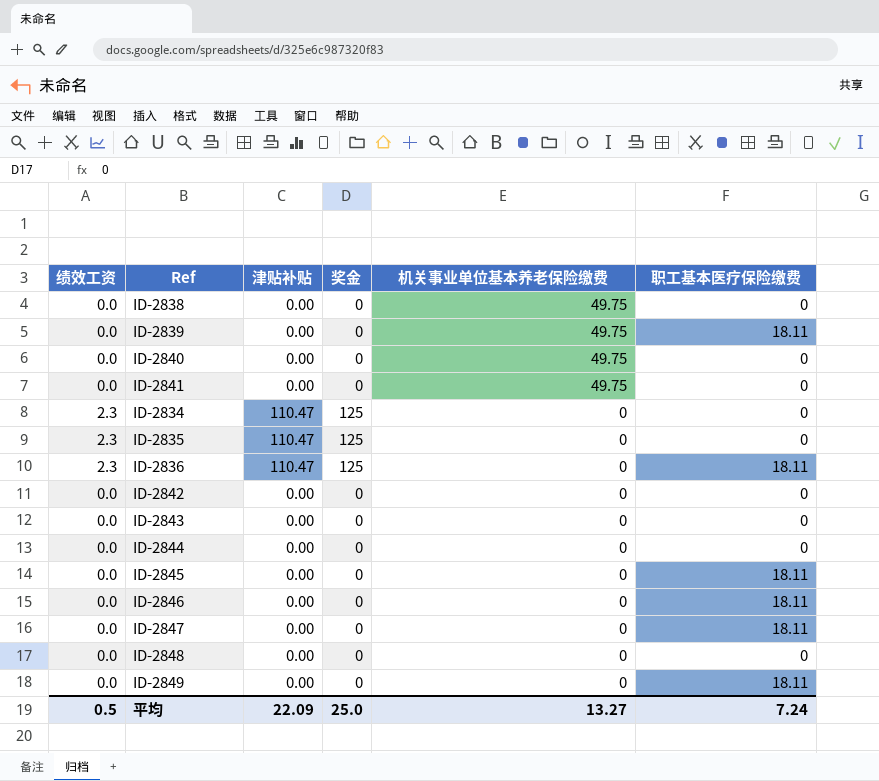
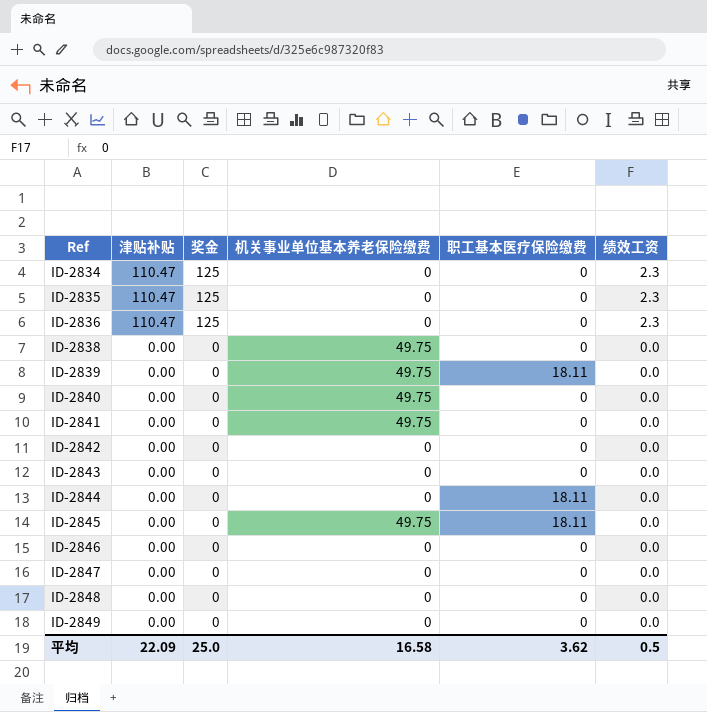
row order: 机关事业单位基本养老保险缴费 descending -> Ref ascending
column 绩效工资 | position: 1 -> 6
ID-2836 | 职工基本医疗保险缴费: 18.11 -> 0
ID-2844 | 职工基本医疗保险缴费: 0 -> 18.11
ID-2845 | 机关事业单位基本养老保险缴费: 0 -> 49.75
ID-2846 | 职工基本医疗保险缴费: 18.11 -> 0
ID-2847 | 职工基本医疗保险缴费: 18.11 -> 0
ID-2849 | 职工基本医疗保险缴费: 18.11 -> 0
平均 | 机关事业单位基本养老保险缴费: 13.27 -> 16.58
平均 | 职工基本医疗保险缴费: 7.24 -> 3.62

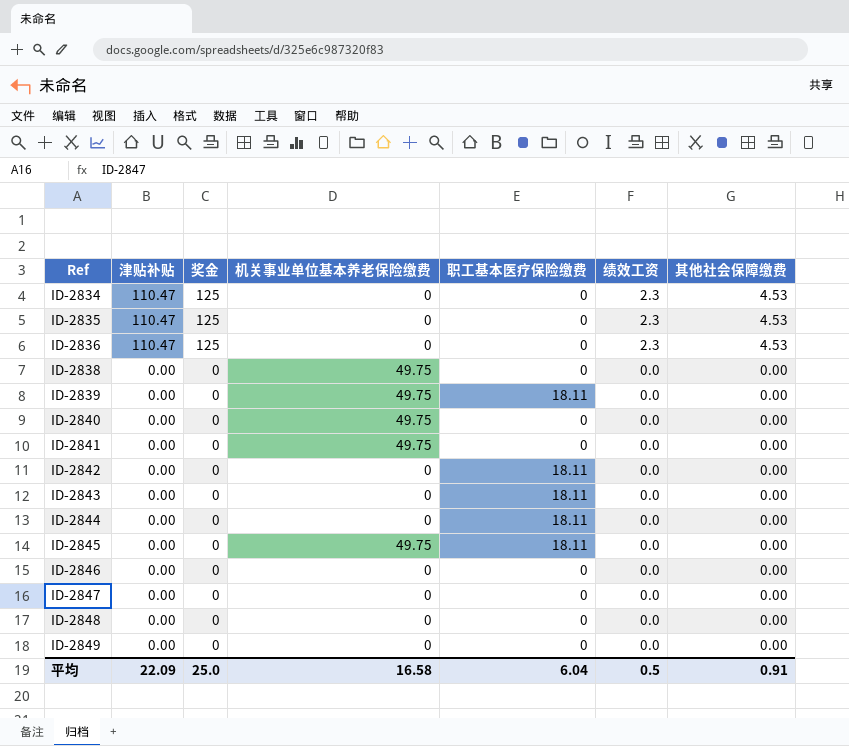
column 其他社会保障缴费 | position: none -> 7
ID-2842 | 职工基本医疗保险缴费: 0 -> 18.11
ID-2843 | 职工基本医疗保险缴费: 0 -> 18.11
平均 | 职工基本医疗保险缴费: 3.62 -> 6.04

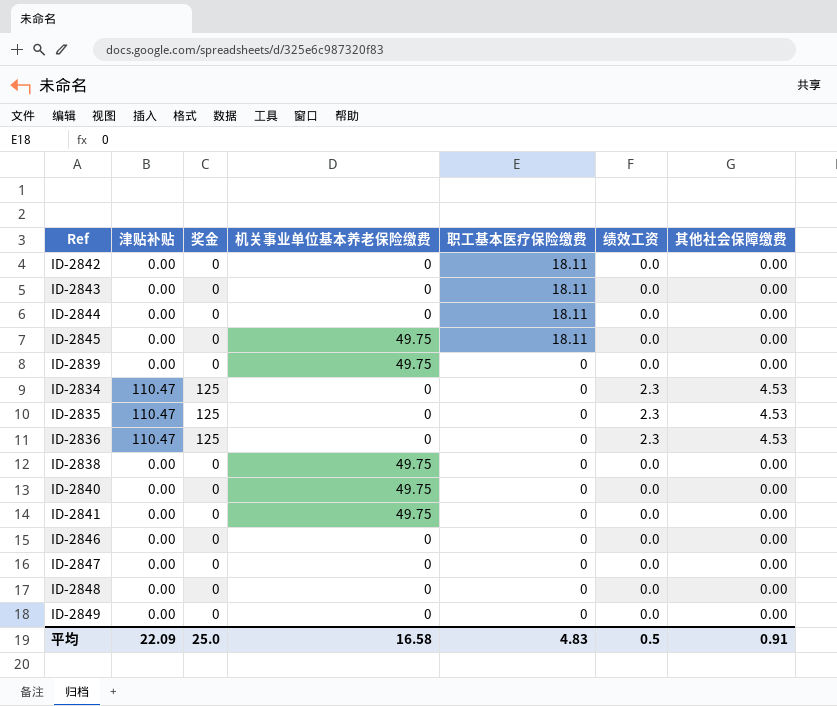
row order: Ref ascending -> 职工基本医疗保险缴费 descending
ID-2839 | 职工基本医疗保险缴费: 18.11 -> 0
平均 | 职工基本医疗保险缴费: 6.04 -> 4.83

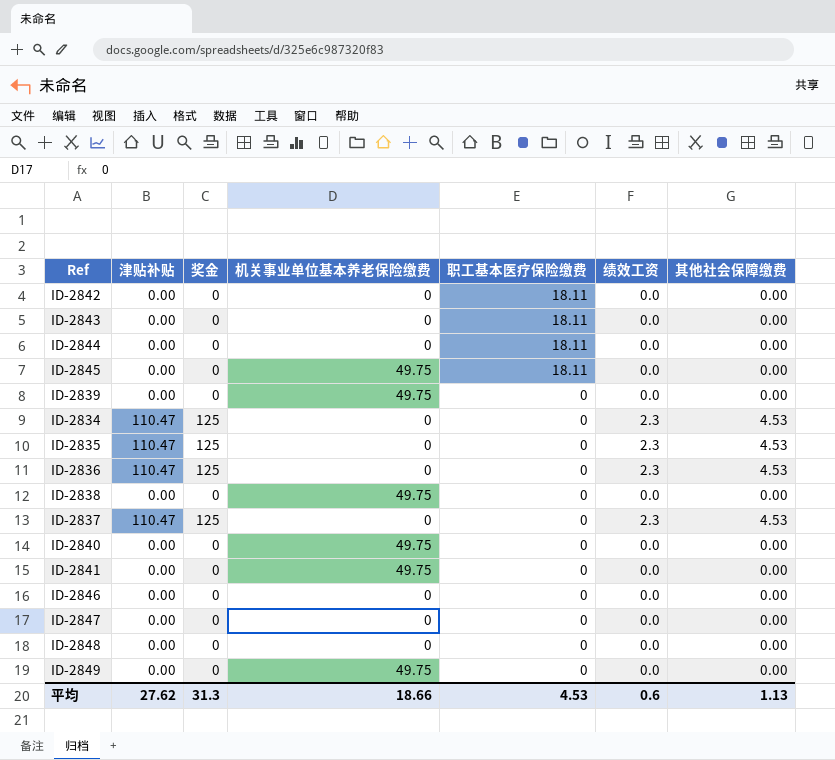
row ID-2837: none -> 110.47 | 125 | 0 | 0 | 2.3 | 4.53
ID-2849 | 机关事业单位基本养老保险缴费: 0 -> 49.75
平均 | 津贴补贴: 22.09 -> 27.62
平均 | 奖金: 25.0 -> 31.3
平均 | 机关事业单位基本养老保险缴费: 16.58 -> 18.66
平均 | 职工基本医疗保险缴费: 4.83 -> 4.53
平均 | 绩效工资: 0.5 -> 0.6
平均 | 其他社会保障缴费: 0.91 -> 1.13

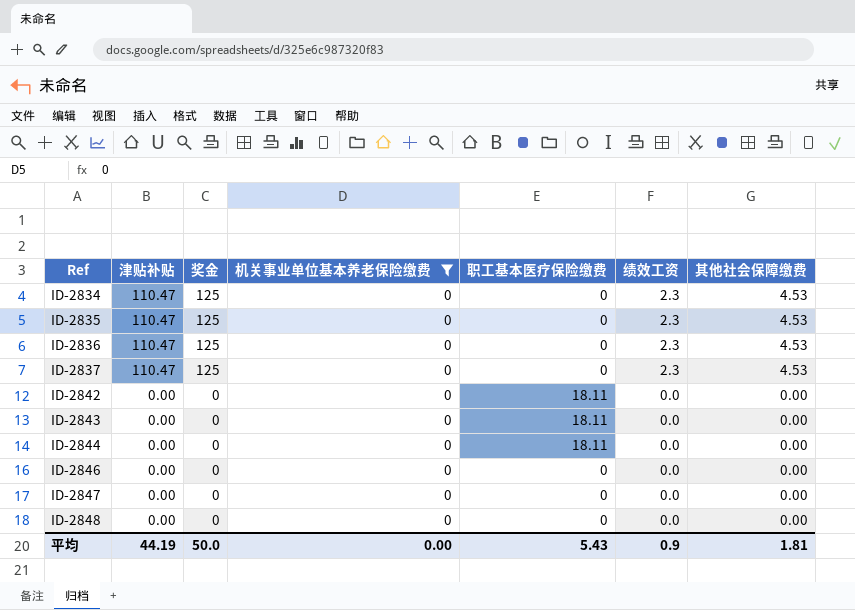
filter: none -> 机关事业单位基本养老保险缴费 = 0
row order: 职工基本医疗保险缴费 descending -> Ref ascending
平均 | 津贴补贴: 27.62 -> 44.19
平均 | 奖金: 31.3 -> 50.0
平均 | 机关事业单位基本养老保险缴费: 18.66 -> 0.00
平均 | 职工基本医疗保险缴费: 4.53 -> 5.43
平均 | 绩效工资: 0.6 -> 0.9
平均 | 其他社会保障缴费: 1.13 -> 1.81

